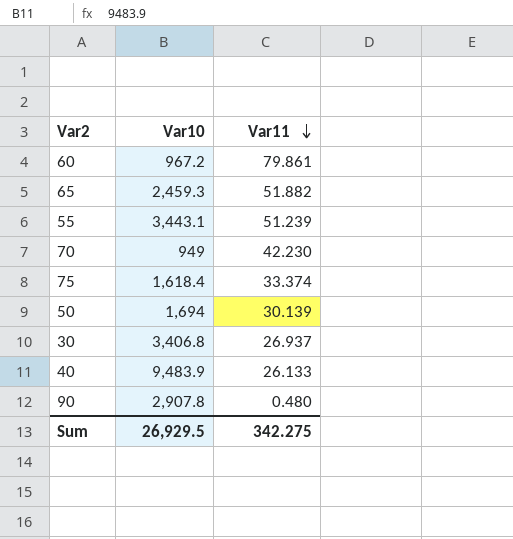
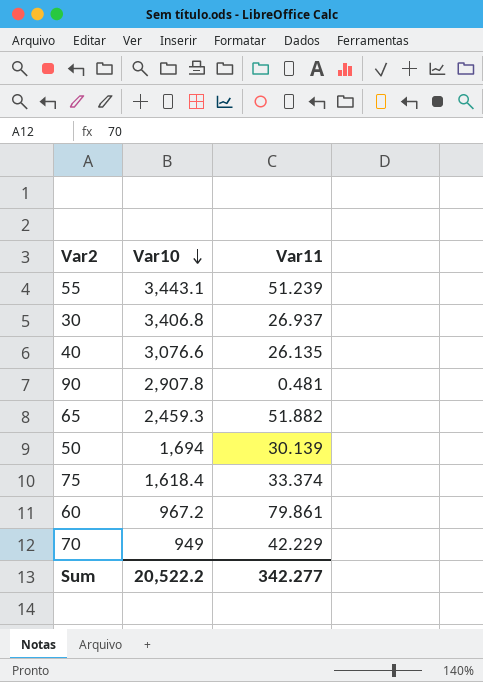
row order: Var11 descending -> Var10 descending
40 | Var10: 9,483.9 -> 3,076.6
40 | Var11: 26.133 -> 26.135
90 | Var11: 0.480 -> 0.481
70 | Var11: 42.230 -> 42.229
Sum | Var10: 26,929.5 -> 20,522.2
Sum | Var11: 342.275 -> 342.277

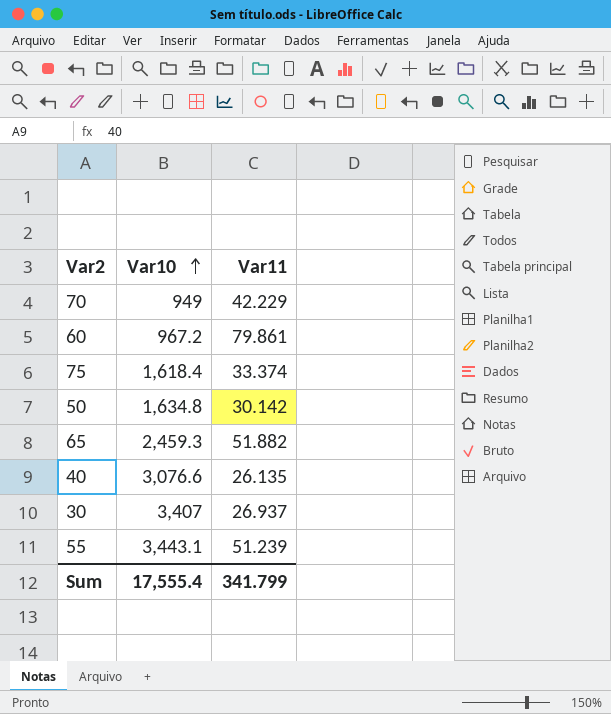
row order: Var10 descending -> Var10 ascending
row 90: 2,907.8 | 0.481 -> none
50 | Var10: 1,694 -> 1,634.8
50 | Var11: 30.139 -> 30.142
30 | Var10: 3,406.8 -> 3,407
Sum | Var10: 20,522.2 -> 17,555.4
Sum | Var11: 342.277 -> 341.799

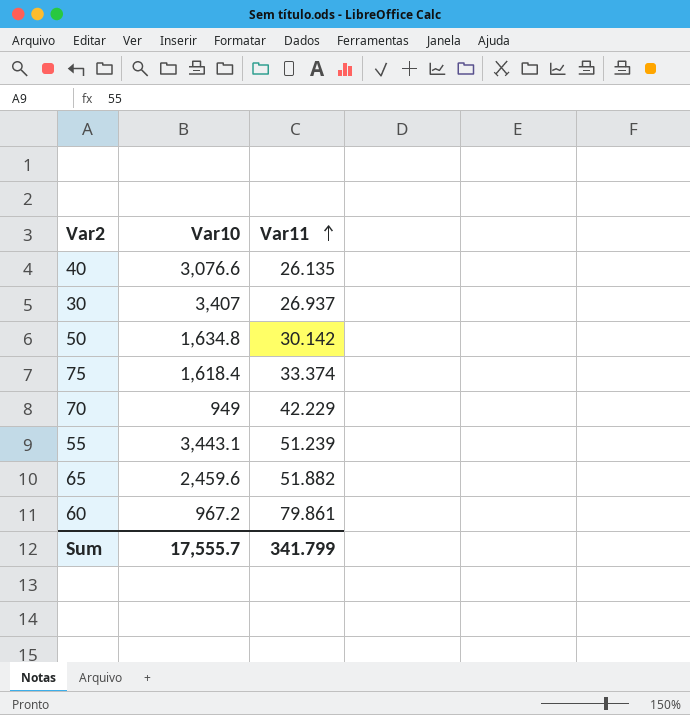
row order: Var10 ascending -> Var11 ascending
65 | Var10: 2,459.3 -> 2,459.6
Sum | Var10: 17,555.4 -> 17,555.7

